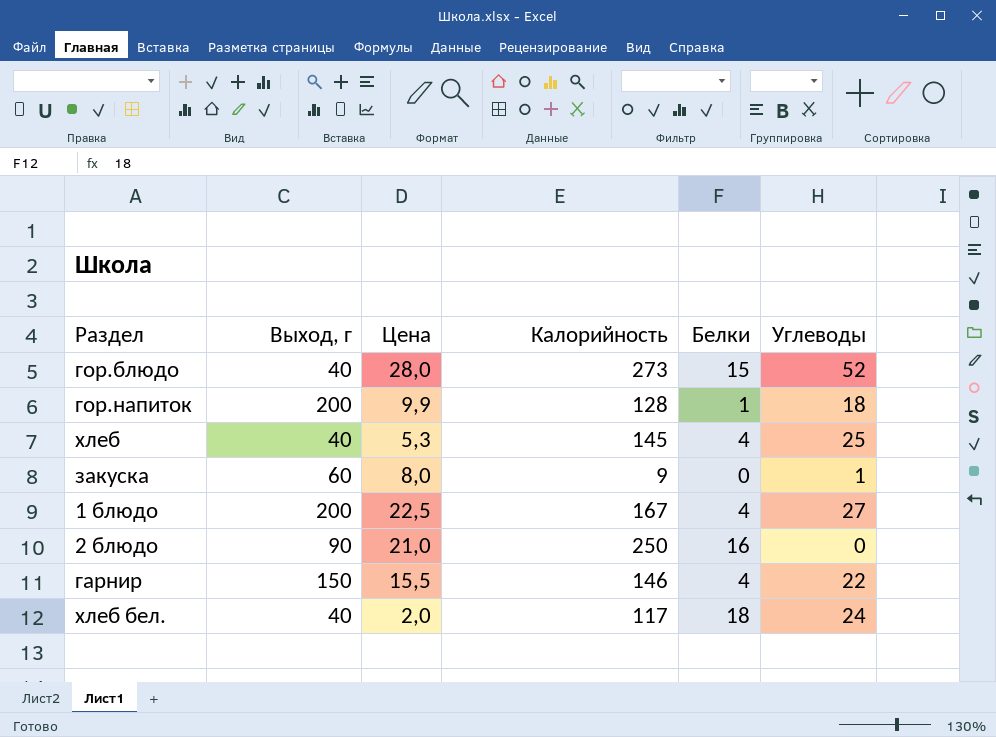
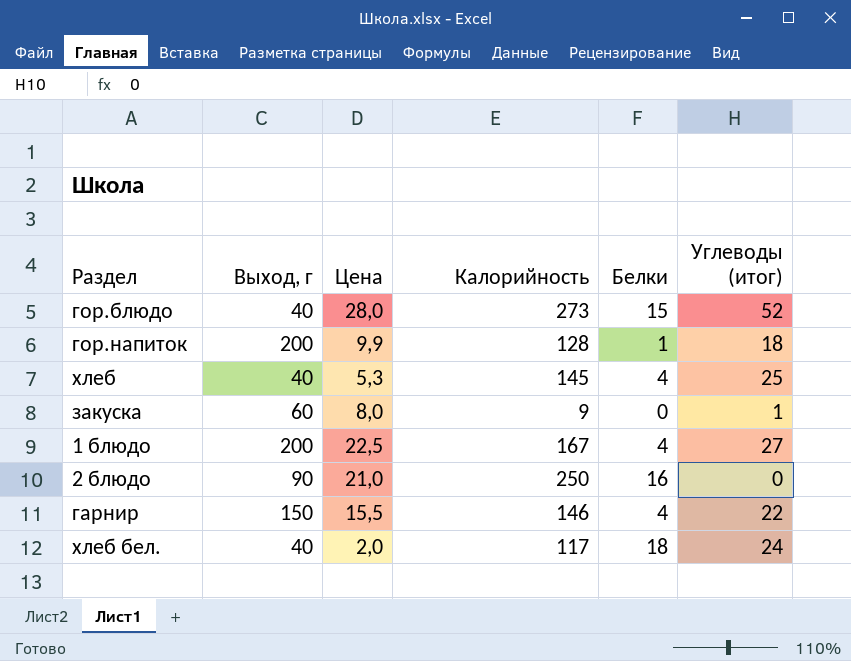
column name: Углеводы -> Углеводы (итог)

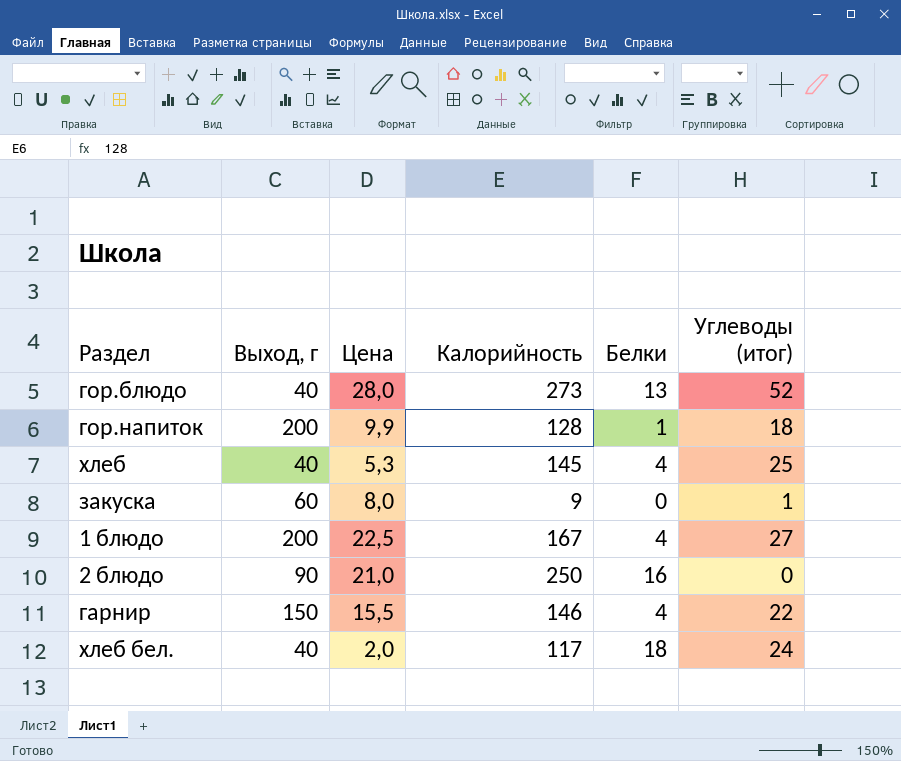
гор.блюдо | Белки: 15 -> 13

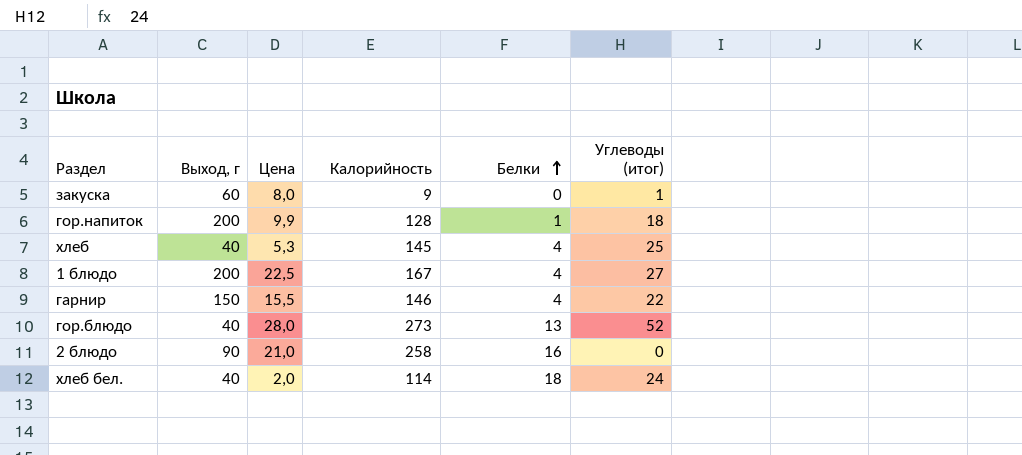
row order: none -> Белки ascending
2 блюдо | Калорийность: 250 -> 258
хлеб бел. | Калорийность: 117 -> 114

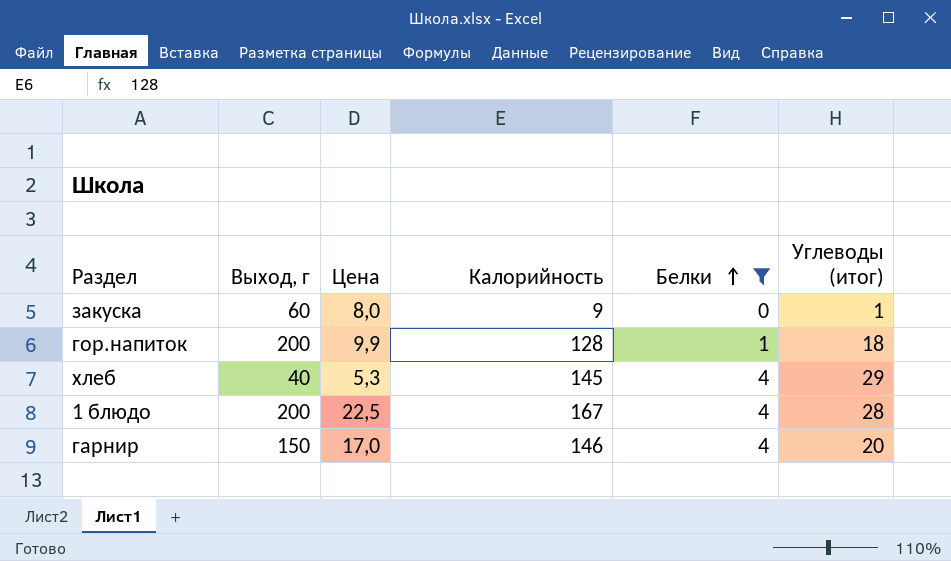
filter: none -> Белки <= 4
хлеб | Углеводы (итог): 25 -> 29
1 блюдо | Углеводы (итог): 27 -> 28
гарнир | Цена: 15,5 -> 17,0
гарнир | Углеводы (итог): 22 -> 20

